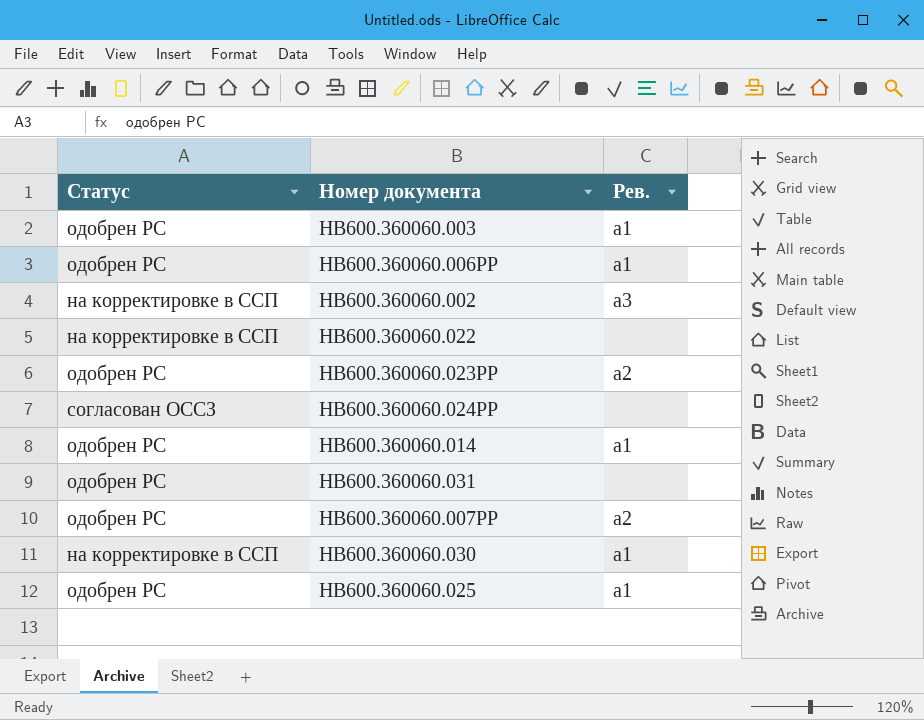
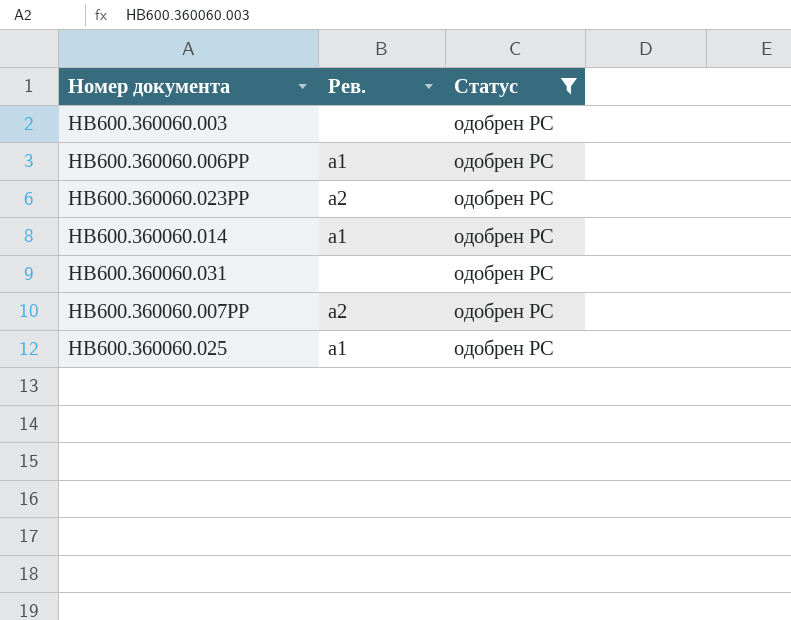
filter: none -> Статус = одобрен РС
column Статус | position: 1 -> 3
НВ600.360060.003 | Рев.: а1 -> none

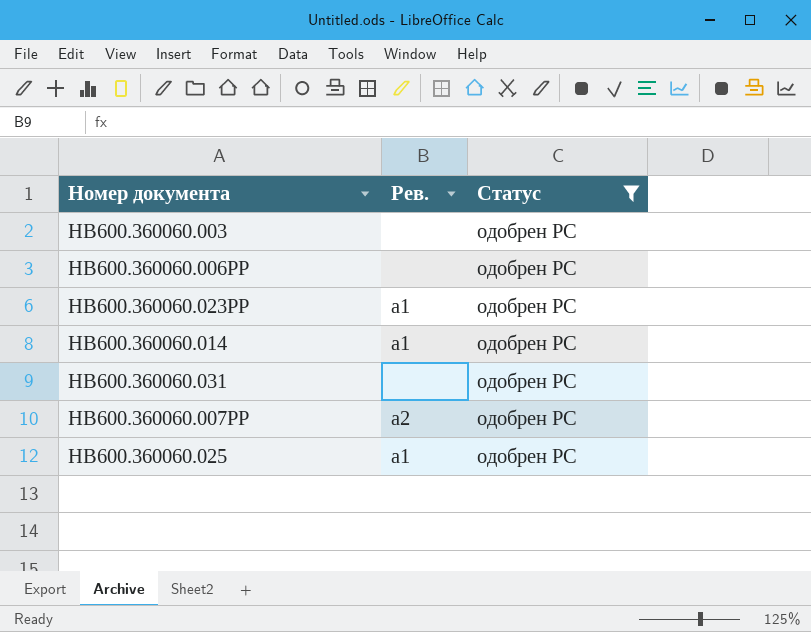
НВ600.360060.006РР | Рев.: а1 -> none
НВ600.360060.023РР | Рев.: а2 -> а1

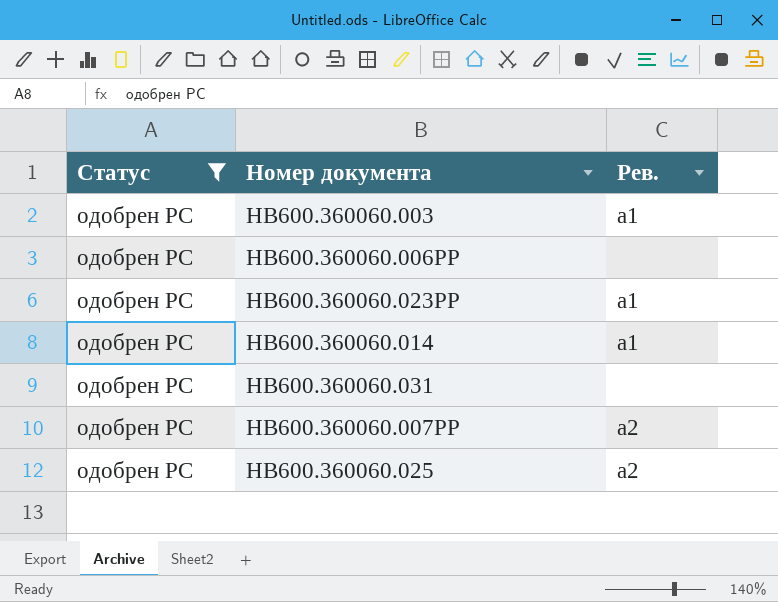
column Статус | position: 3 -> 1
НВ600.360060.003 | Рев.: none -> а1
НВ600.360060.025 | Рев.: а1 -> а2

